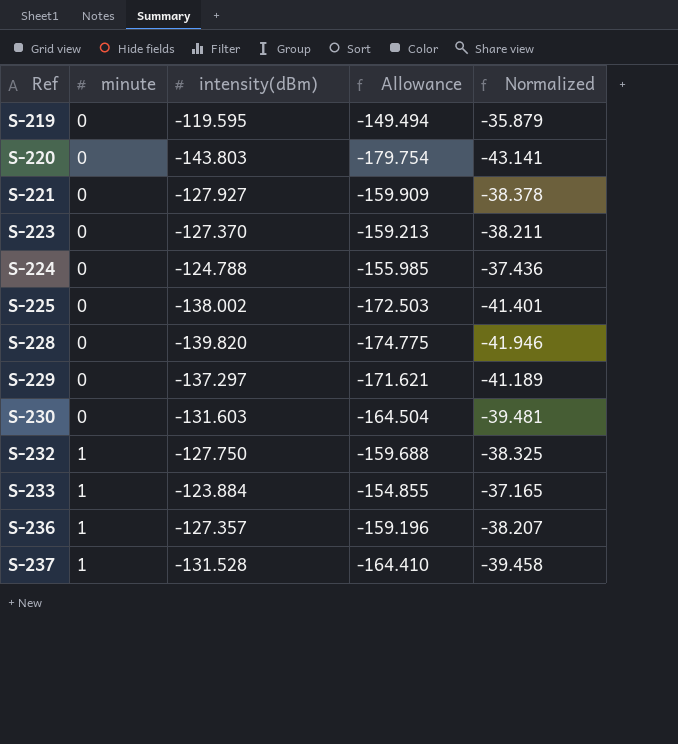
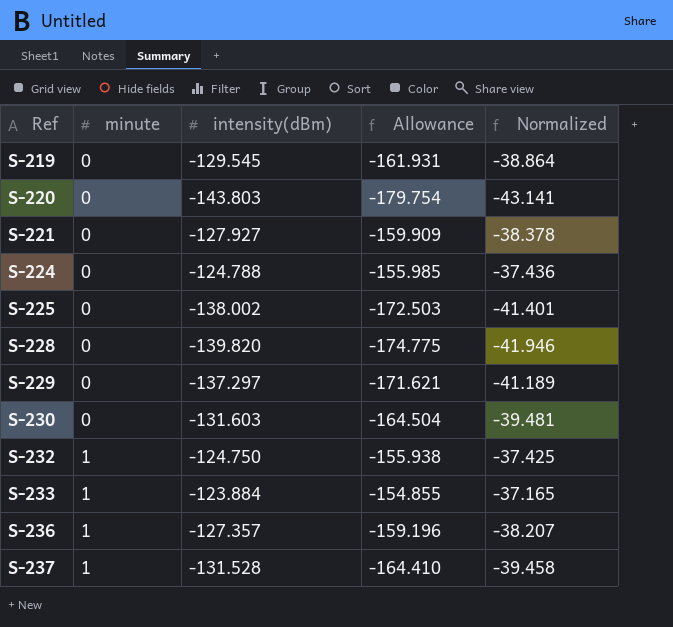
row S-223: 0 | -127.370 | -159.213 | -38.211 -> none
S-219 | intensity(dBm): -119.595 -> -129.545
S-219 | Allowance: -149.494 -> -161.931
S-219 | Normalized: -35.879 -> -38.864
S-232 | intensity(dBm): -127.750 -> -124.750
S-232 | Allowance: -159.688 -> -155.938
S-232 | Normalized: -38.325 -> -37.425

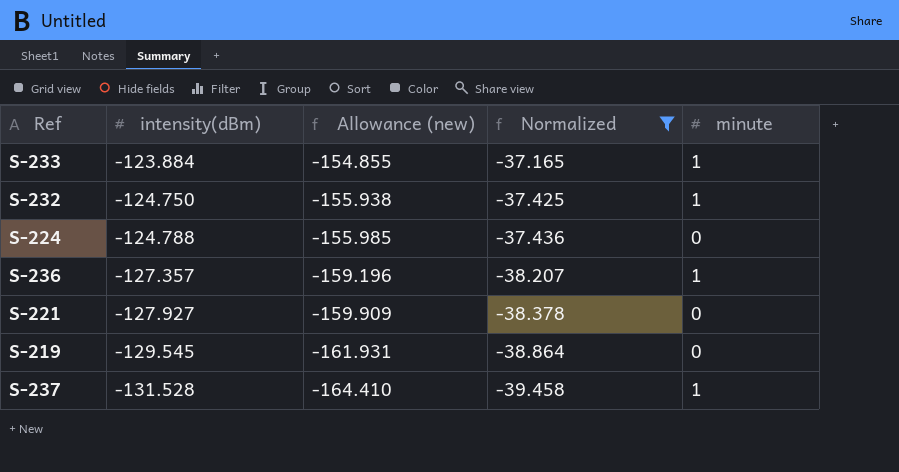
filter: none -> Normalized >= -39.458
row order: Ref ascending -> intensity(dBm) descending
column name: Allowance -> Allowance (new)
column minute | position: 2 -> 5

